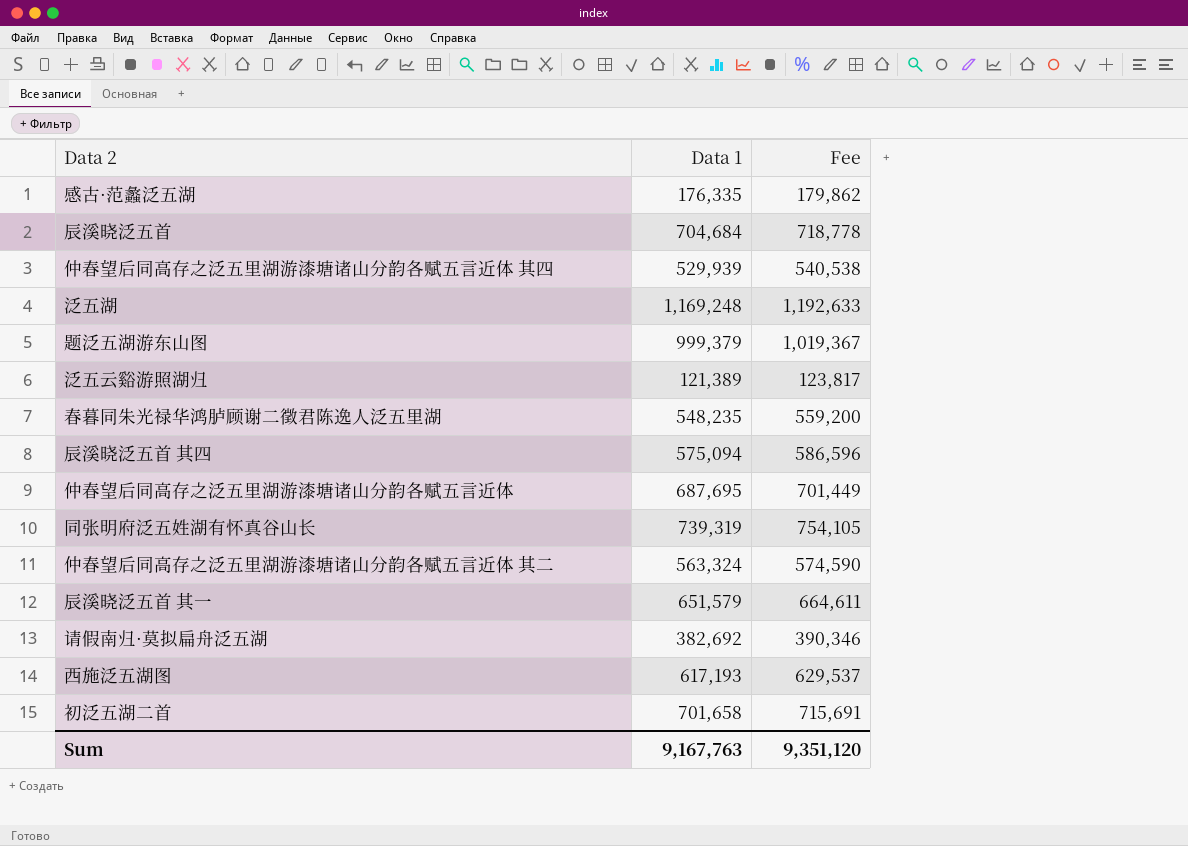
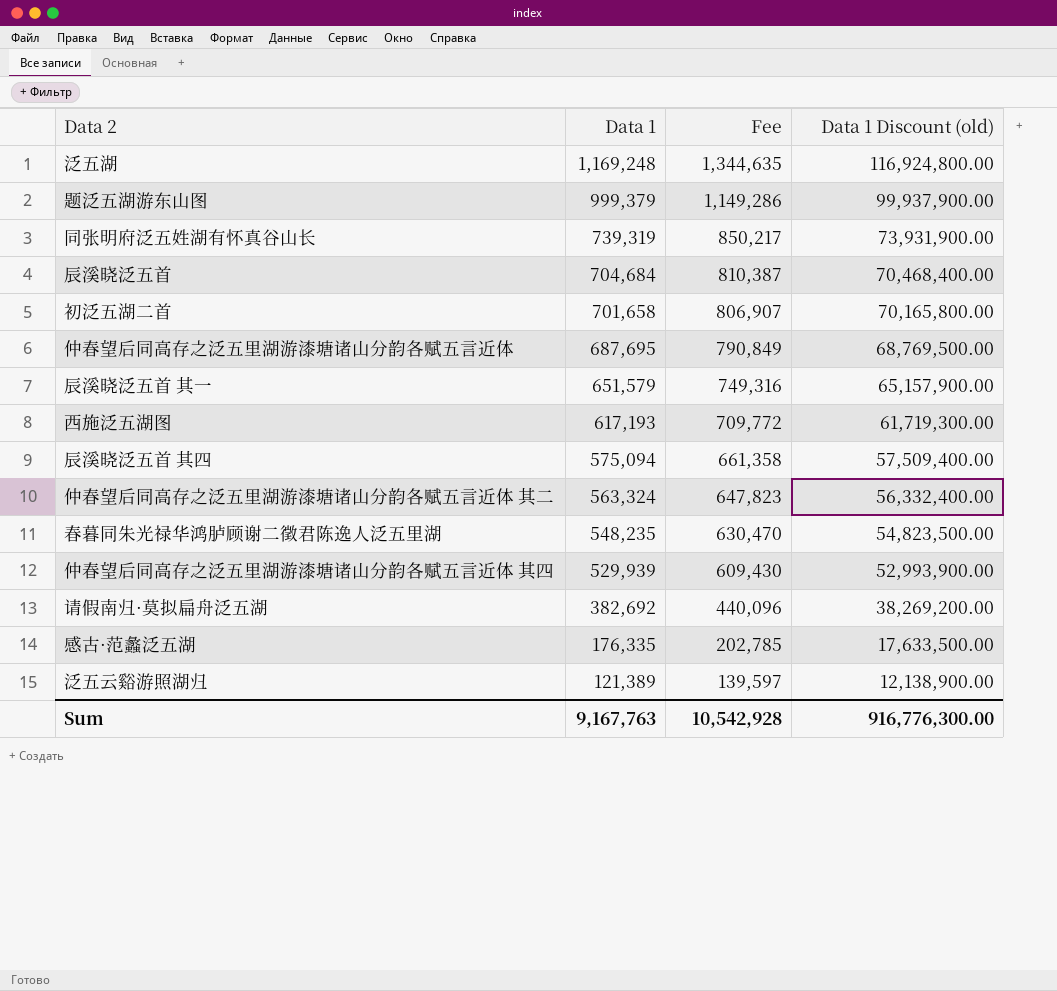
row order: none -> Data 1 descending
column Fee | formula: [Data 1] * 1.02 -> [Data 1] * 1.15
column Data 1 Discount (old) | formula: none -> [Data 1] * 100
Sum | Fee: 9,351,120 -> 10,542,928

